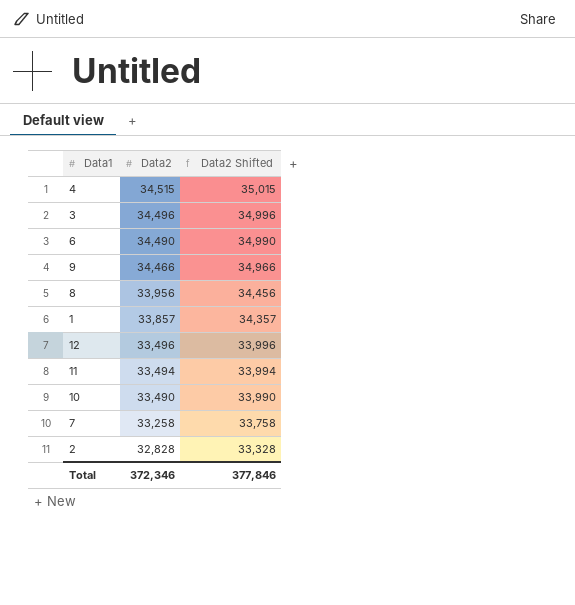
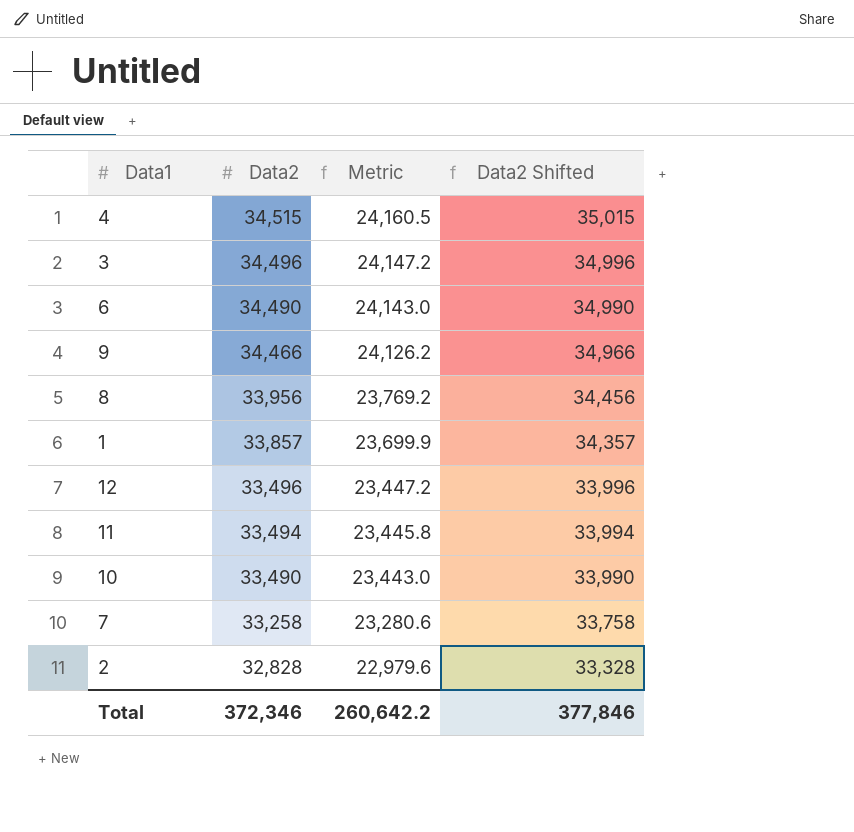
column Metric | formula: none -> [Data2] * 0.7

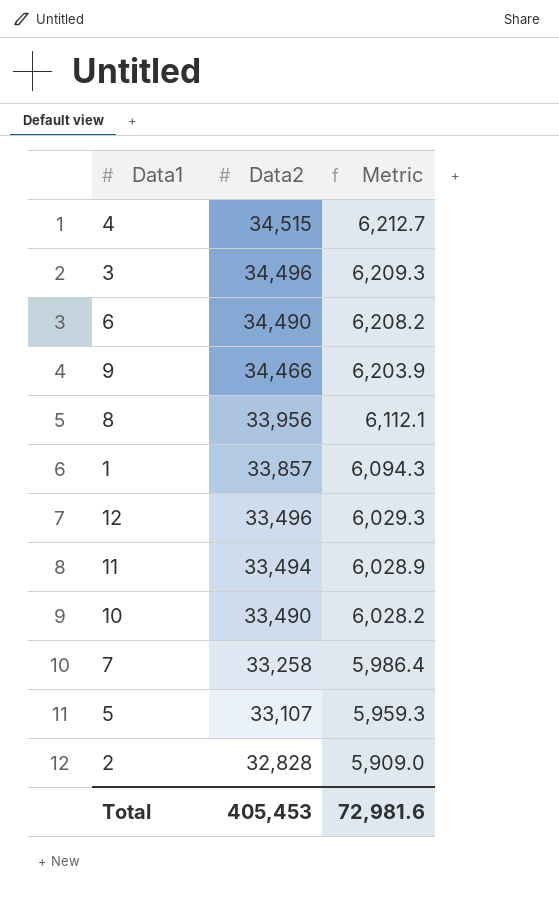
column Data2 Shifted | formula: [Data2] + 500 -> none
column Metric | formula: [Data2] * 0.7 -> [Data2] * 0.18
row 5: none -> 33,107 | 5,959.3
Total | Data2: 372,346 -> 405,453
Total | Metric: 260,642.2 -> 72,981.6

